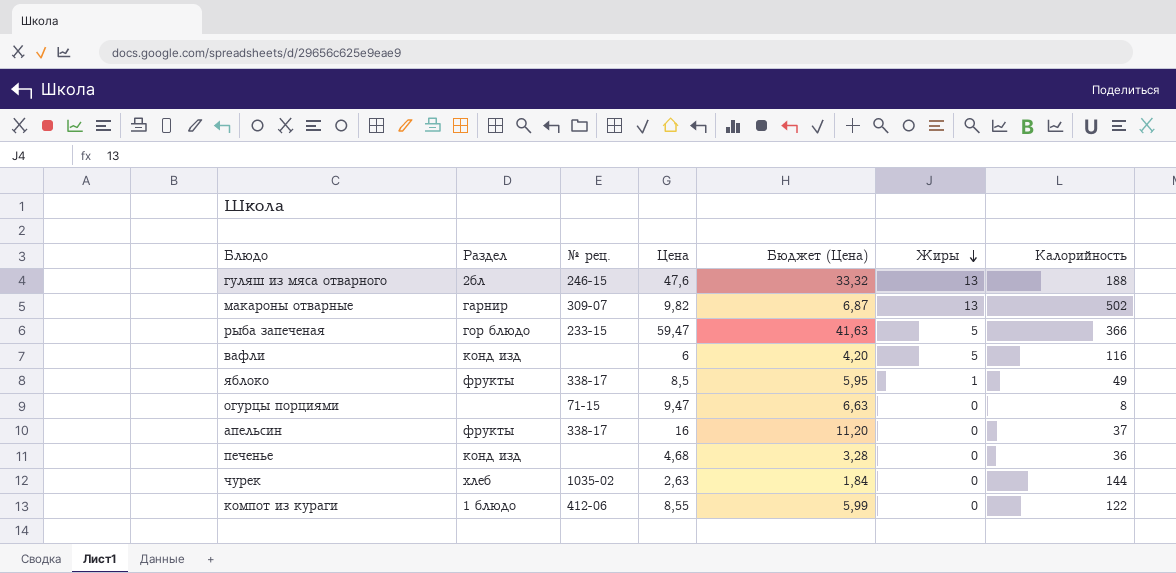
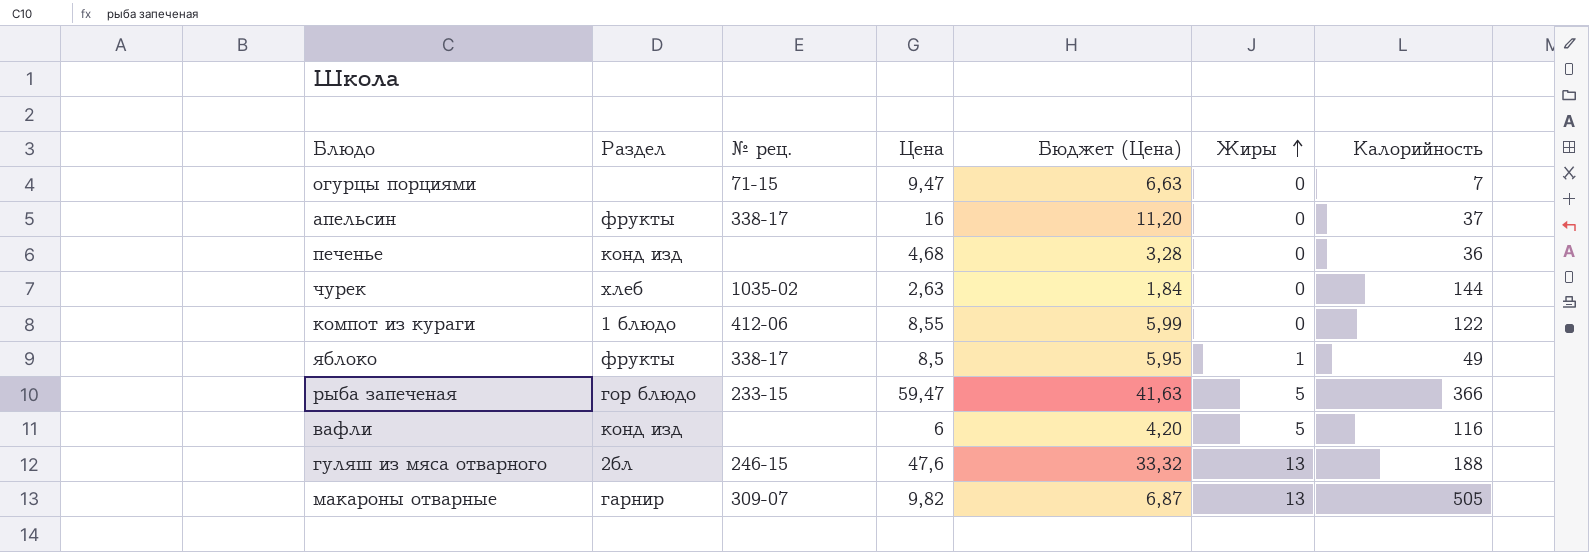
row order: Жиры descending -> Жиры ascending
огурцы порциями | Калорийность: 8 -> 7
макароны отварные | Калорийность: 502 -> 505

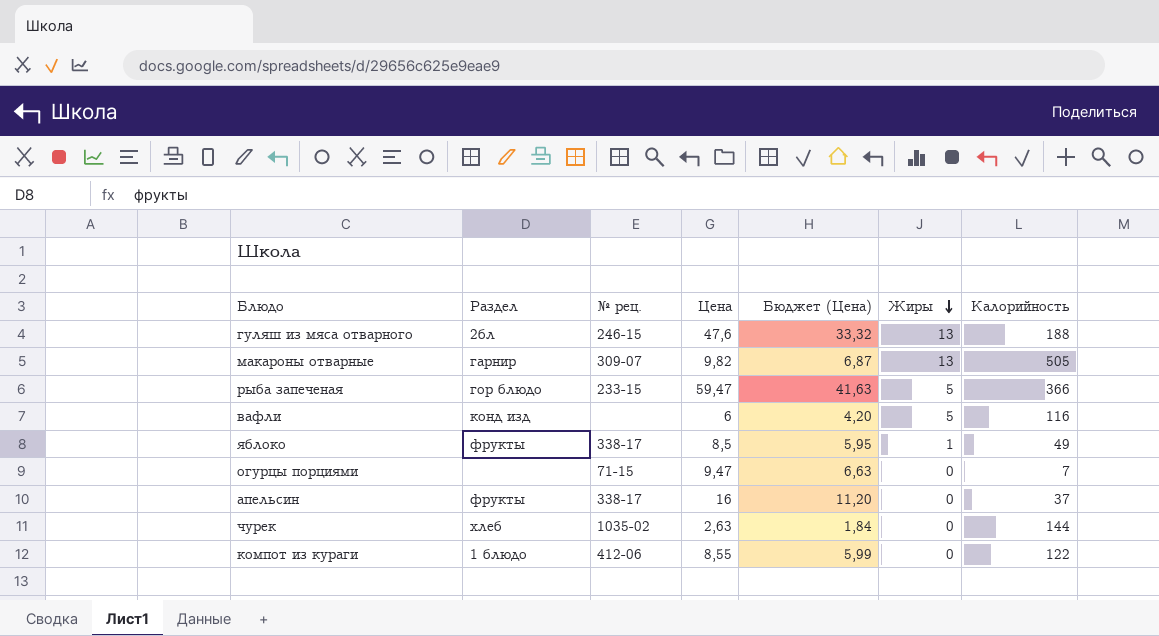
row order: Жиры ascending -> Жиры descending
row печенье: конд изд | none | 4,68 | 3,28 | 0 | 36 -> none

